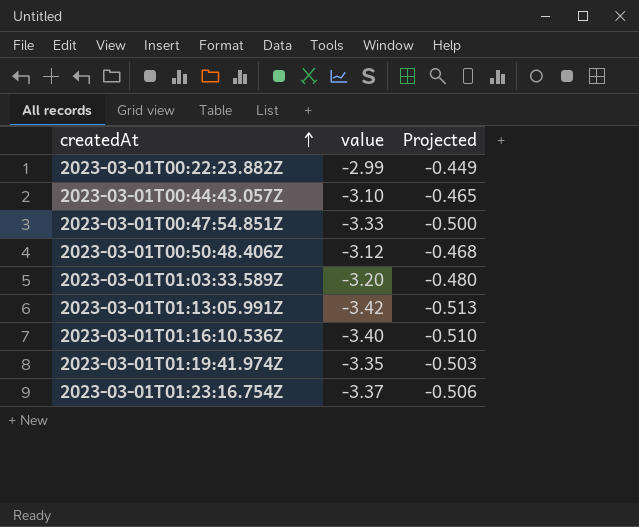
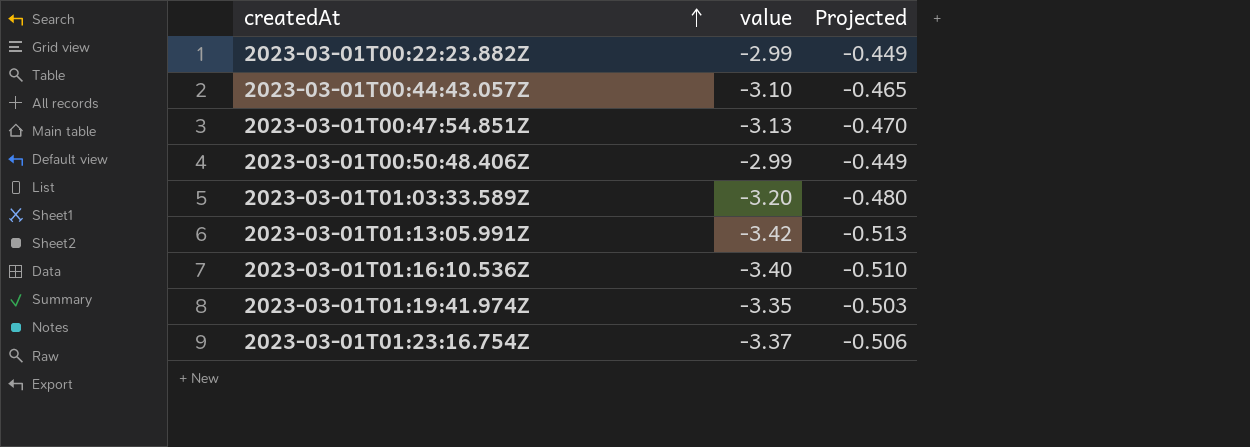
2023-03-01T00:47:54.851Z | value: -3.33 -> -3.13
2023-03-01T00:47:54.851Z | Projected: -0.500 -> -0.470
2023-03-01T00:50:48.406Z | value: -3.12 -> -2.99
2023-03-01T00:50:48.406Z | Projected: -0.468 -> -0.449

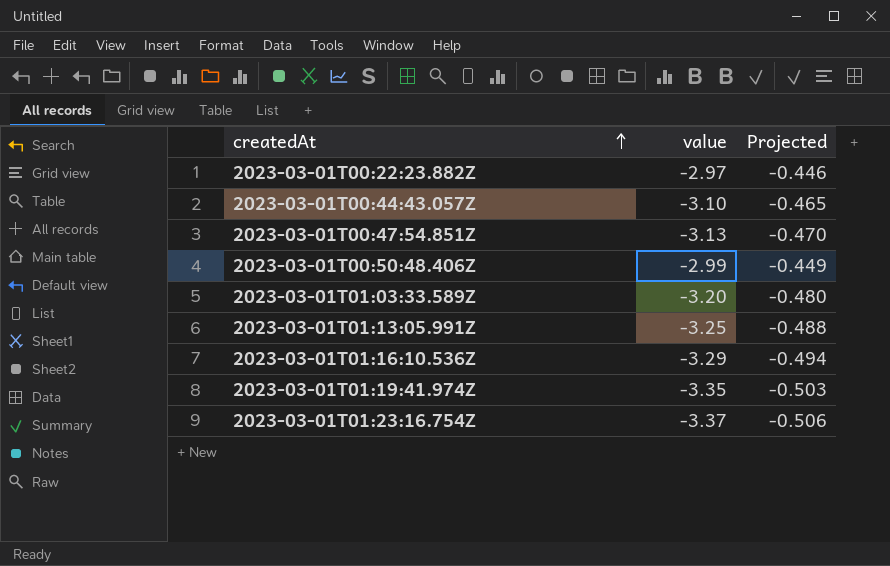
2023-03-01T00:22:23.882Z | value: -2.99 -> -2.97
2023-03-01T00:22:23.882Z | Projected: -0.449 -> -0.446
2023-03-01T01:13:05.991Z | value: -3.42 -> -3.25
2023-03-01T01:13:05.991Z | Projected: -0.513 -> -0.488
2023-03-01T01:16:10.536Z | value: -3.40 -> -3.29
2023-03-01T01:16:10.536Z | Projected: -0.510 -> -0.494

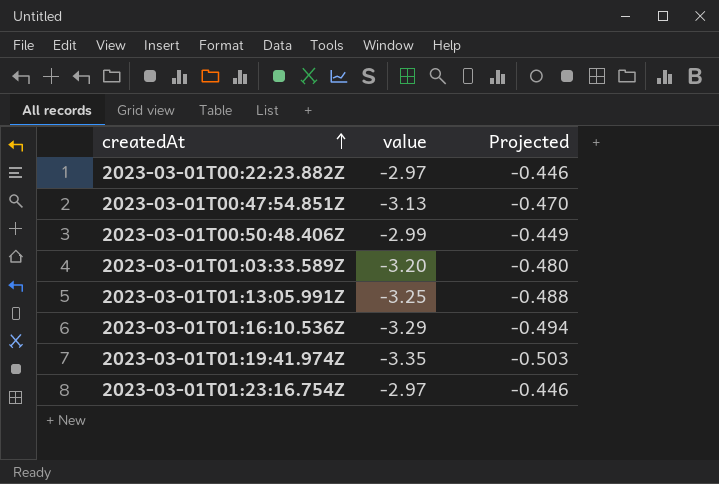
row 2023-03-01T00:44:43.057Z: -3.10 | -0.465 -> none
2023-03-01T01:23:16.754Z | value: -3.37 -> -2.97
2023-03-01T01:23:16.754Z | Projected: -0.506 -> -0.446

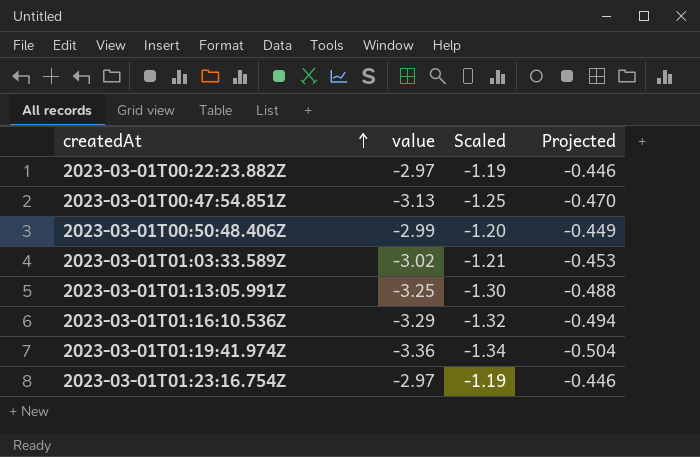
column Scaled | formula: none -> [value] * 0.4
2023-03-01T01:03:33.589Z | value: -3.20 -> -3.02
2023-03-01T01:03:33.589Z | Projected: -0.480 -> -0.453
2023-03-01T01:19:41.974Z | value: -3.35 -> -3.36
2023-03-01T01:19:41.974Z | Projected: -0.503 -> -0.504

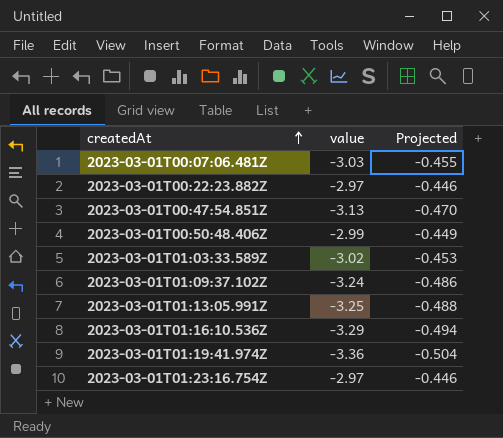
column Scaled | formula: [value] * 0.4 -> none
row 2023-03-01T00:07:06.481Z: none -> -3.03 | -0.455
row 2023-03-01T01:09:37.102Z: none -> -3.24 | -0.486

